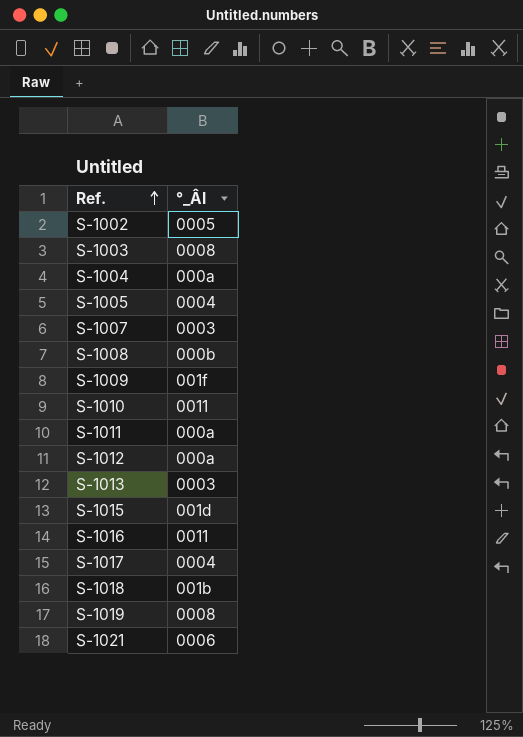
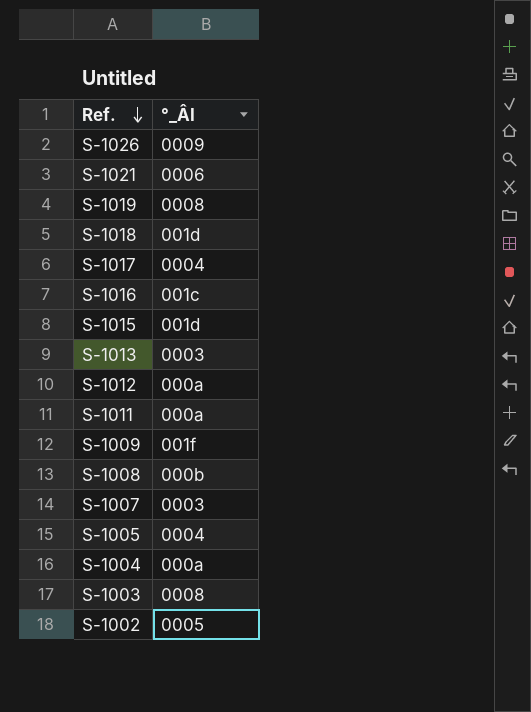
row order: Ref. ascending -> Ref. descending
row S-1010: 0011 -> none
row S-1026: none -> 0009
S-1018 | °_ÂI: 001b -> 001d
S-1016 | °_ÂI: 0011 -> 001c

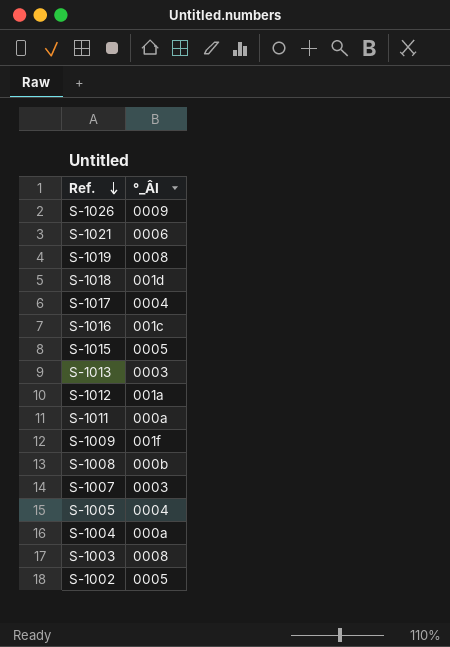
S-1015 | °_ÂI: 001d -> 0005
S-1012 | °_ÂI: 000a -> 001a

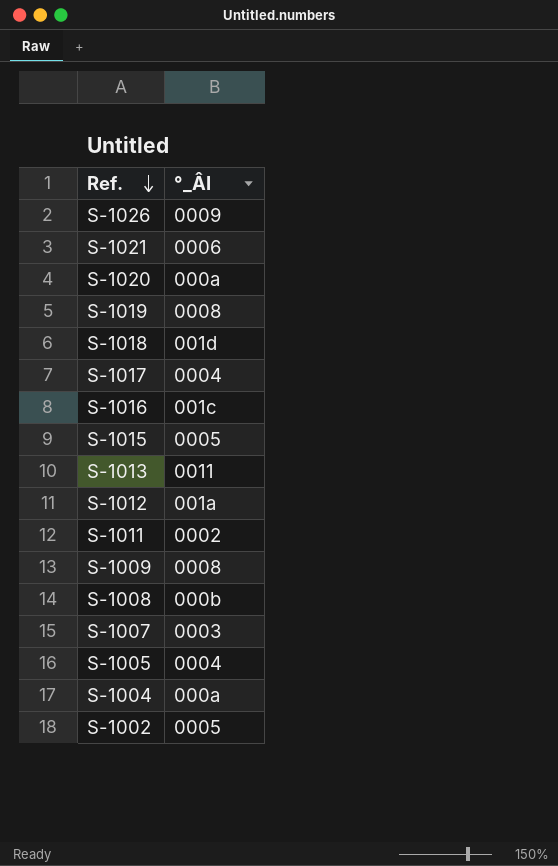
row S-1003: 0008 -> none
row S-1020: none -> 000a
S-1013 | °_ÂI: 0003 -> 0011
S-1011 | °_ÂI: 000a -> 0002
S-1009 | °_ÂI: 001f -> 0008

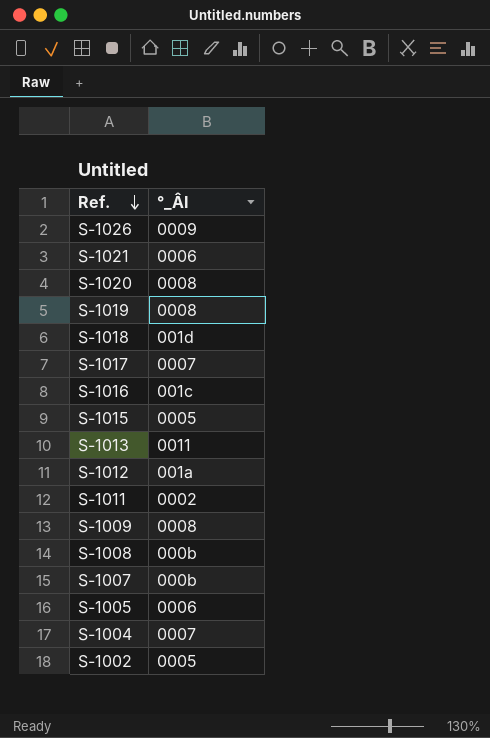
S-1020 | °_ÂI: 000a -> 0008
S-1017 | °_ÂI: 0004 -> 0007
S-1007 | °_ÂI: 0003 -> 000b
S-1005 | °_ÂI: 0004 -> 0006
S-1004 | °_ÂI: 000a -> 0007

